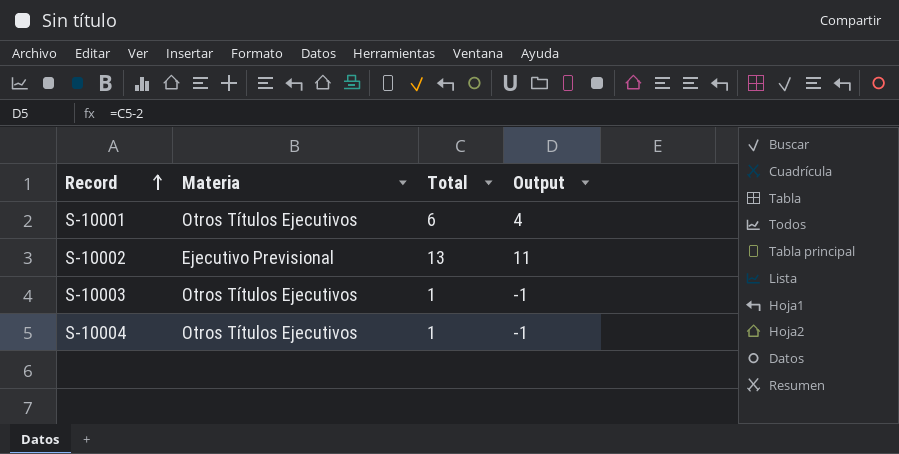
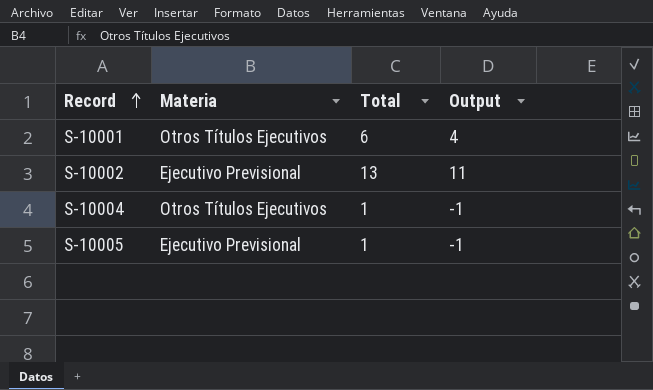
row S-10003: Otros Títulos Ejecutivos | 1 | -1 -> none
row S-10005: none -> Ejecutivo Previsional | 1 | -1

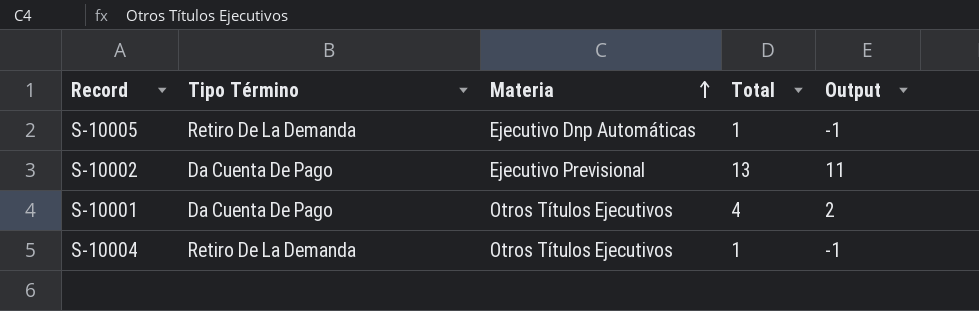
row order: Record ascending -> Materia ascending
column Tipo Término | position: none -> 2
S-10005 | Materia: Ejecutivo Previsional -> Ejecutivo Dnp Automáticas
S-10001 | Total: 6 -> 4
S-10001 | Output: 4 -> 2

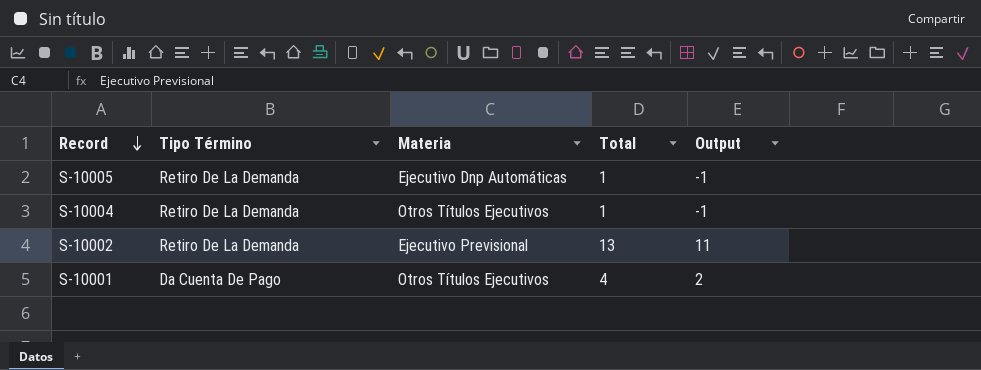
row order: Materia ascending -> Record descending
S-10002 | Tipo Término: Da Cuenta De Pago -> Retiro De La Demanda

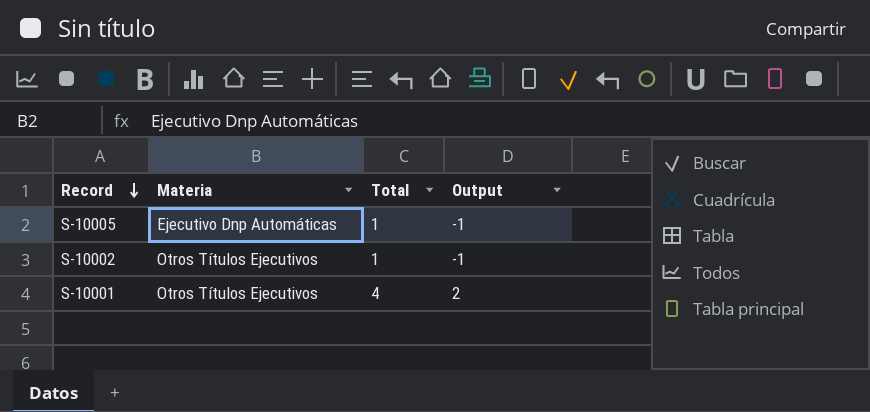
column Tipo Término | position: 2 -> none
row S-10004: Retiro De La Demanda | Otros Títulos Ejecutivos | 1 | -1 -> none
S-10002 | Materia: Ejecutivo Previsional -> Otros Títulos Ejecutivos
S-10002 | Total: 13 -> 1
S-10002 | Output: 11 -> -1

